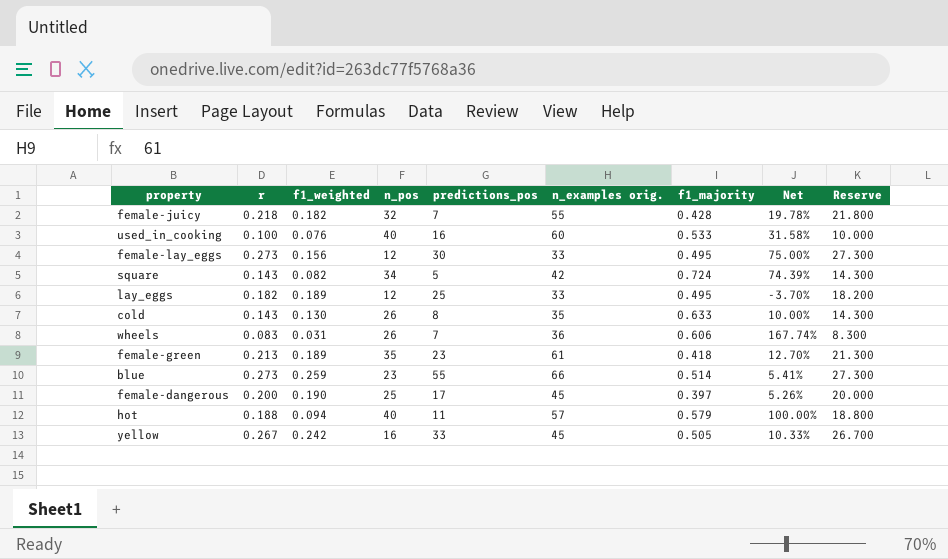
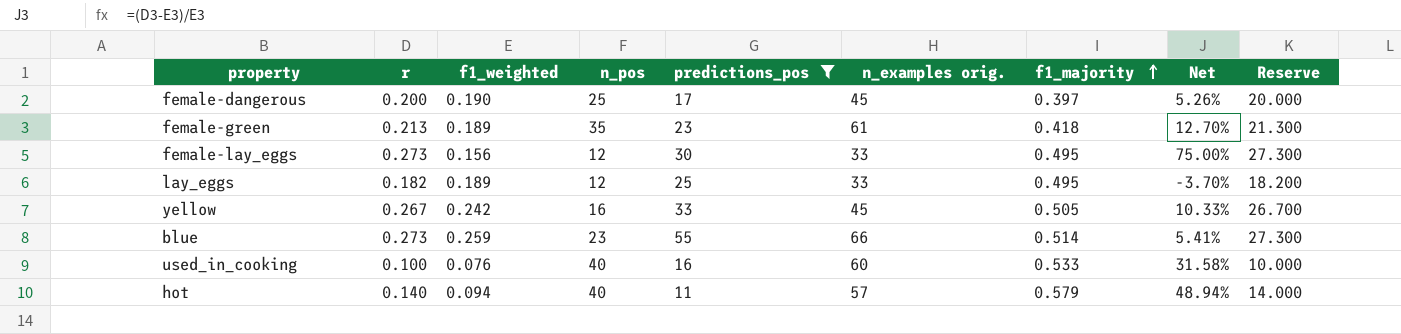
filter: none -> predictions_pos >= 11
row order: none -> f1_majority ascending
hot | r: 0.188 -> 0.140
hot | Net: 100.00% -> 48.94%
hot | Reserve: 18.800 -> 14.000

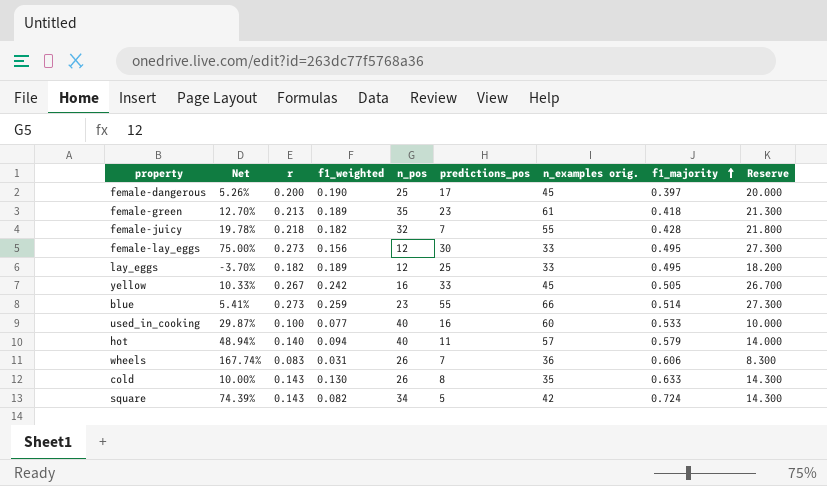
filter: predictions_pos >= 11 -> none
column Net | position: 8 -> 2
used_in_cooking | Net: 31.58% -> 29.87%
used_in_cooking | f1_weighted: 0.076 -> 0.077

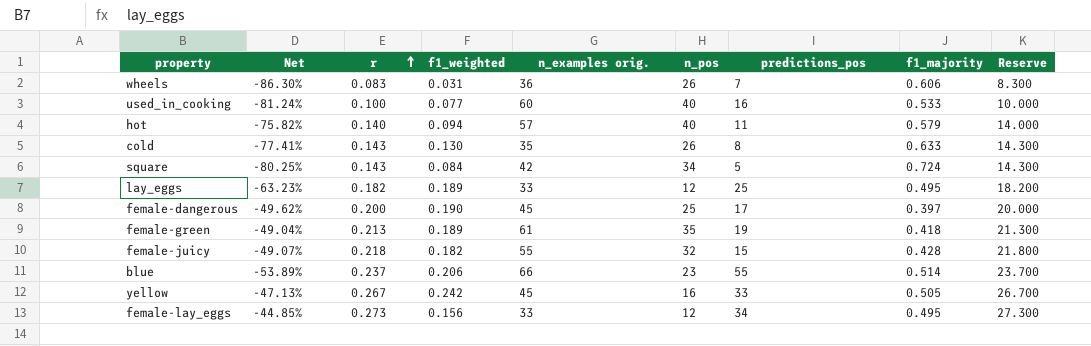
row order: f1_majority ascending -> r ascending
column Net | formula: ([r] - [f1_weighted]) / [f1_weighted] -> ([r] - [f1_majority]) / [f1_majority]
column n_examples orig. | position: 7 -> 5
square | f1_weighted: 0.082 -> 0.084
female-green | predictions_pos: 23 -> 19
female-juicy | predictions_pos: 7 -> 15
blue | r: 0.273 -> 0.237
blue | f1_weighted: 0.259 -> 0.206
blue | Reserve: 27.300 -> 23.700
female-lay_eggs | predictions_pos: 30 -> 34

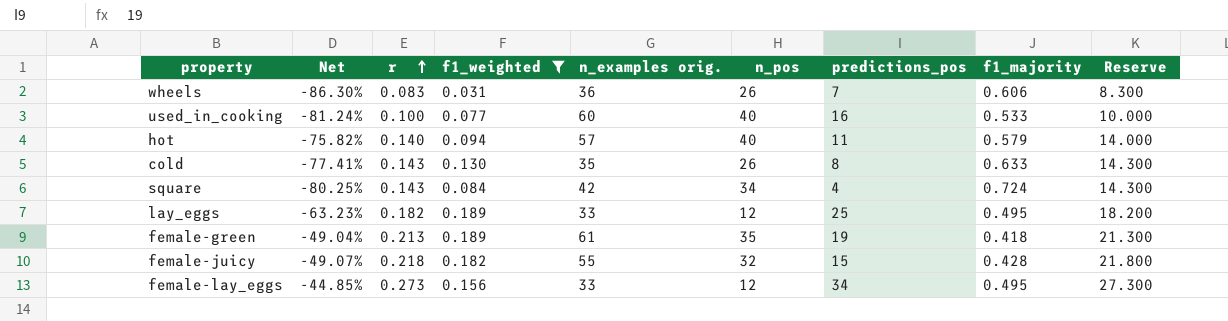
filter: none -> f1_weighted <= 0.189
square | predictions_pos: 5 -> 4

